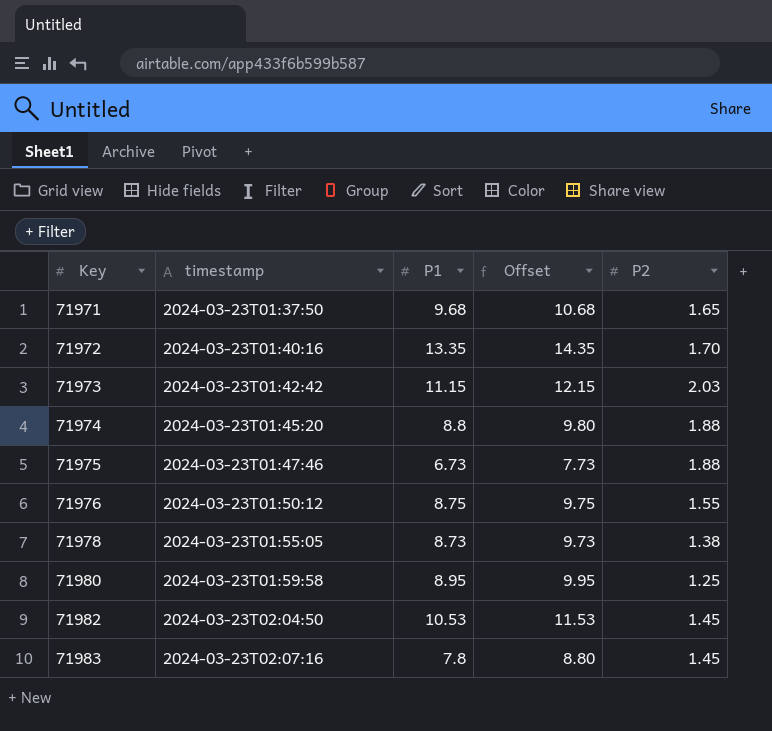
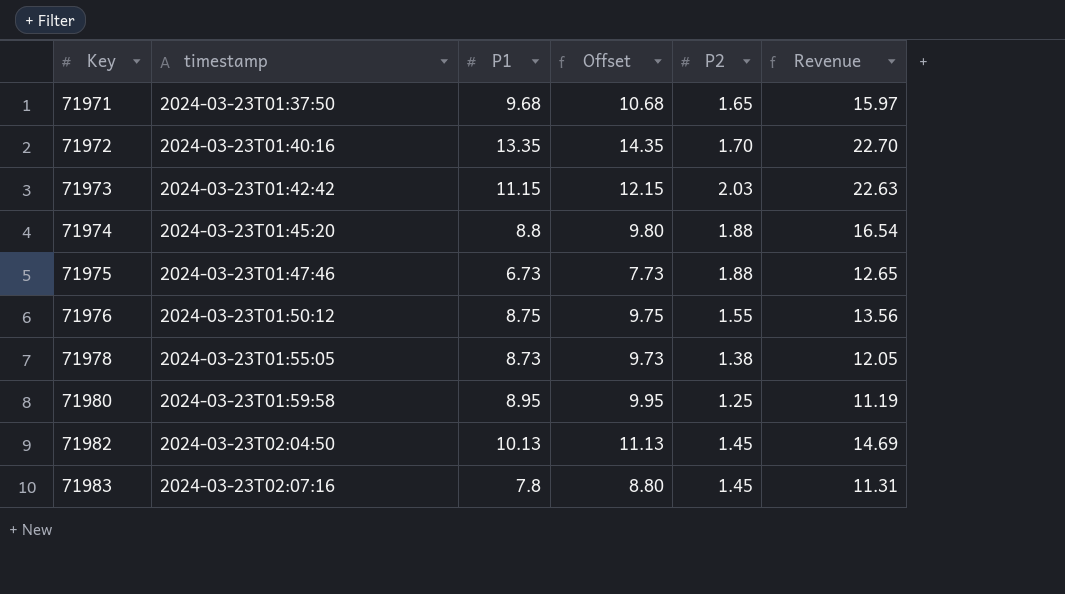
column Revenue | formula: none -> [P1] * [P2]
71982 | P1: 10.53 -> 10.13
71982 | Offset: 11.53 -> 11.13

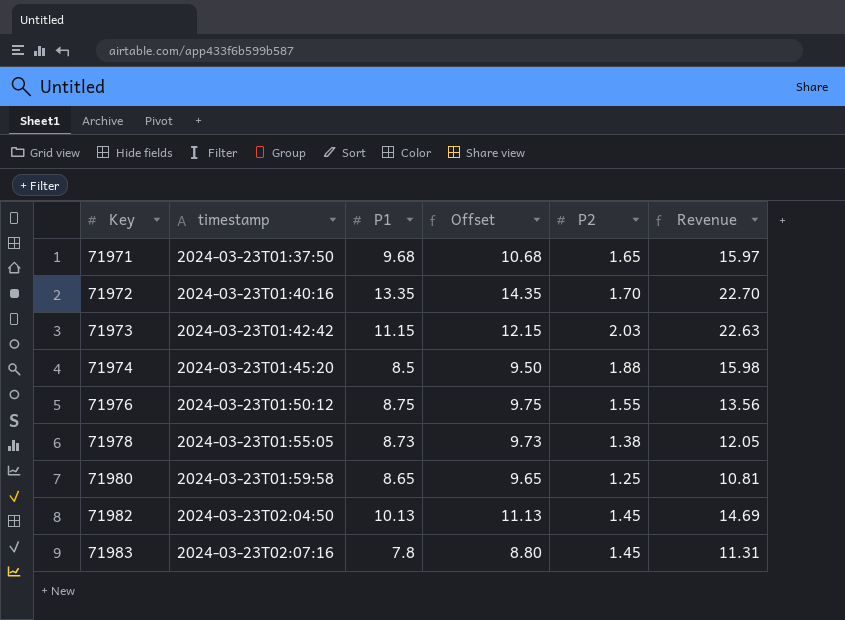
row 71975: 2024-03-23T01:47:46 | 6.73 | 7.73 | 1.88 | 12.65 -> none
71974 | P1: 8.8 -> 8.5
71974 | Offset: 9.80 -> 9.50
71974 | Revenue: 16.54 -> 15.98
71980 | P1: 8.95 -> 8.65
71980 | Offset: 9.95 -> 9.65
71980 | Revenue: 11.19 -> 10.81

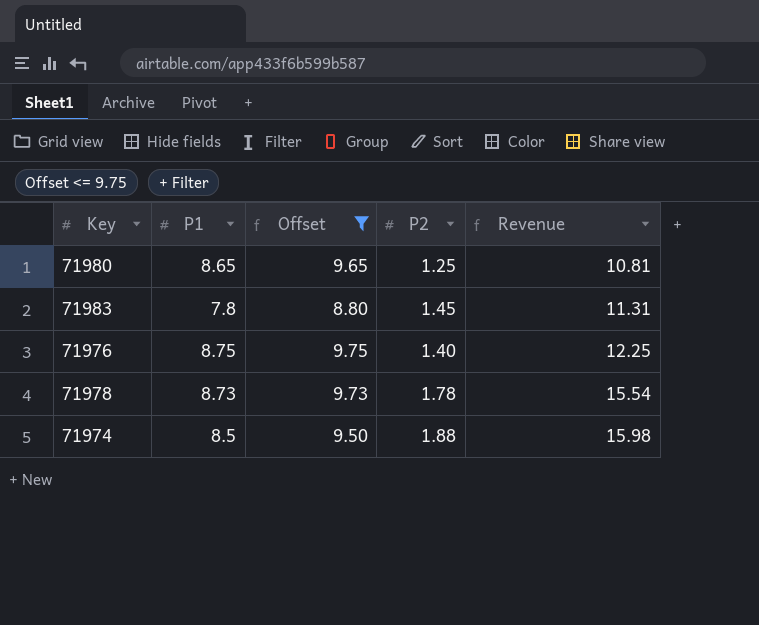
filter: none -> Offset <= 9.75
row order: Key ascending -> Revenue ascending
column timestamp | position: 2 -> none
71976 | P2: 1.55 -> 1.40
71976 | Revenue: 13.56 -> 12.25
71978 | P2: 1.38 -> 1.78
71978 | Revenue: 12.05 -> 15.54

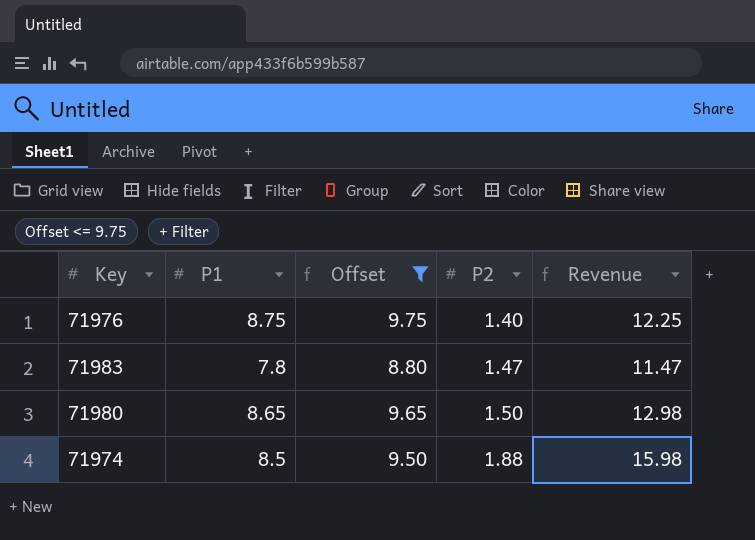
row order: Revenue ascending -> P2 ascending
row 71978: 8.73 | 9.73 | 1.78 | 15.54 -> none
71983 | P2: 1.45 -> 1.47
71983 | Revenue: 11.31 -> 11.47
71980 | P2: 1.25 -> 1.50
71980 | Revenue: 10.81 -> 12.98

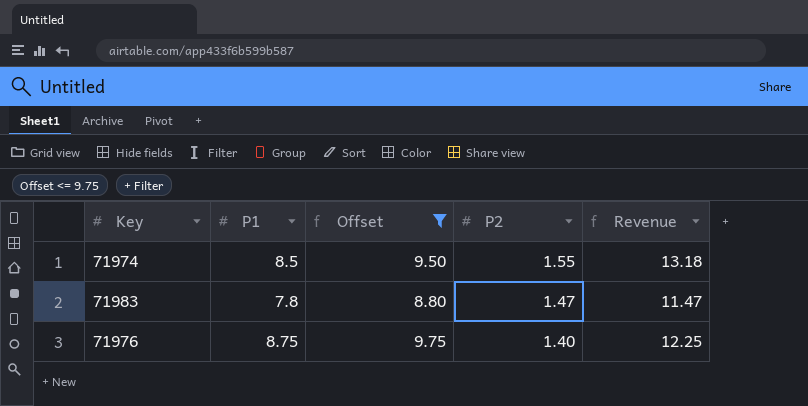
row order: P2 ascending -> P2 descending
row 71980: 8.65 | 9.65 | 1.50 | 12.98 -> none
71974 | P2: 1.88 -> 1.55
71974 | Revenue: 15.98 -> 13.18

